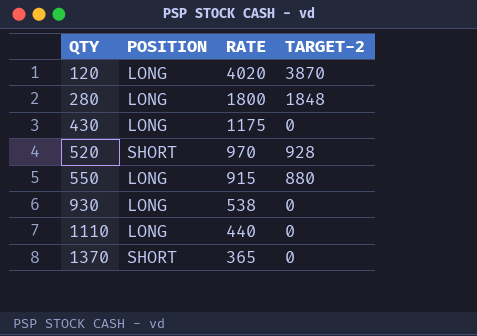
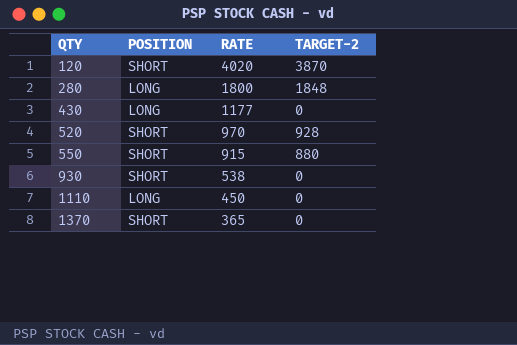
120 | POSITION: LONG -> SHORT
430 | RATE: 1175 -> 1177
550 | POSITION: LONG -> SHORT
930 | POSITION: LONG -> SHORT
1110 | RATE: 440 -> 450

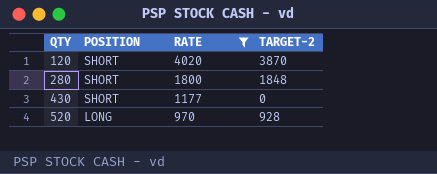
filter: none -> RATE >= 970
280 | POSITION: LONG -> SHORT
430 | POSITION: LONG -> SHORT
520 | POSITION: SHORT -> LONG

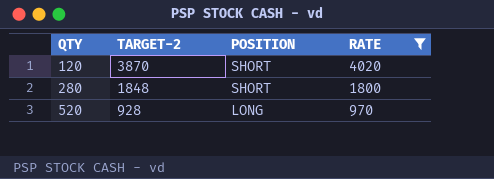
column TARGET-2 | position: 4 -> 2
row 430: SHORT | 1177 | 0 -> none

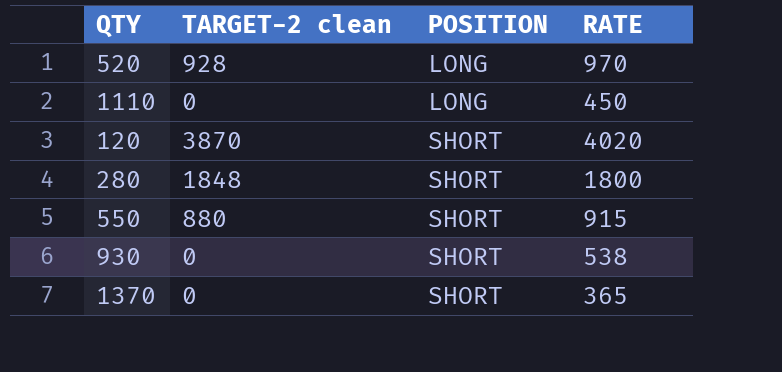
filter: RATE >= 970 -> none
row order: QTY ascending -> POSITION ascending
column name: TARGET-2 -> TARGET-2 clean

